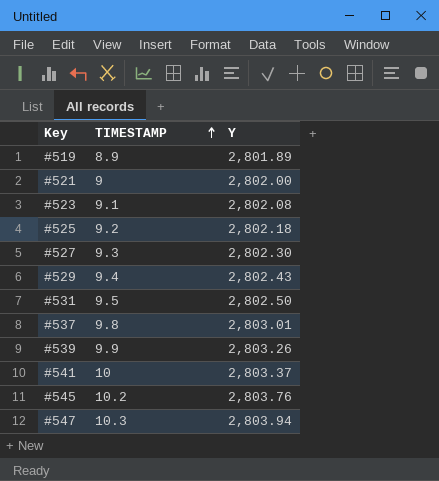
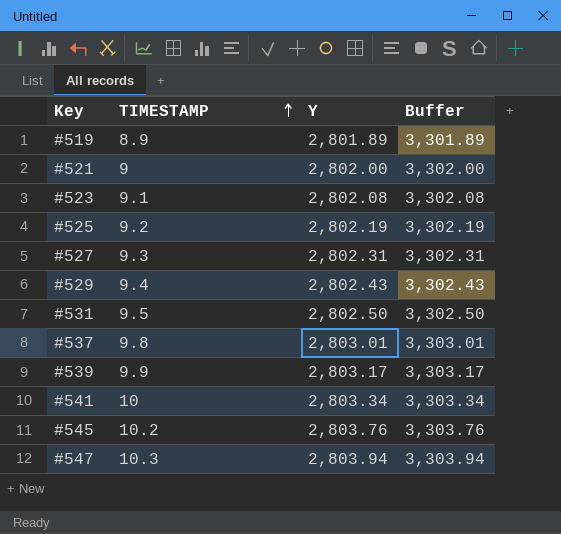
column Buffer | formula: none -> [Y] + 500
#525 | Y: 2,802.18 -> 2,802.19
#527 | Y: 2,802.30 -> 2,802.31
#539 | Y: 2,803.26 -> 2,803.17
#541 | Y: 2,803.37 -> 2,803.34

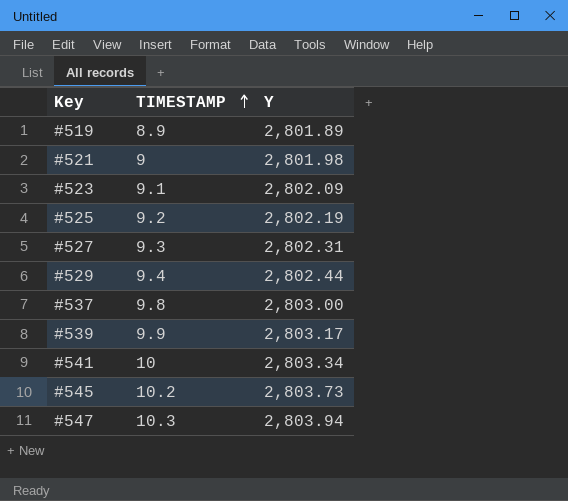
column Buffer | formula: [Y] + 500 -> none
row #531: 9.5 | 2,802.50 | 3,302.50 -> none
#521 | Y: 2,802.00 -> 2,801.98
#523 | Y: 2,802.08 -> 2,802.09
#529 | Y: 2,802.43 -> 2,802.44
#537 | Y: 2,803.01 -> 2,803.00
#545 | Y: 2,803.76 -> 2,803.73

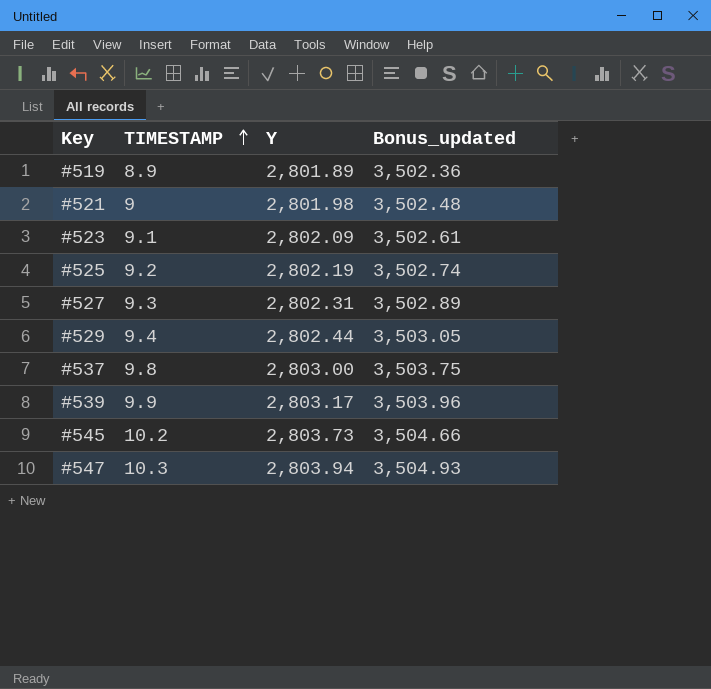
column Bonus_updated | formula: none -> [Y] * 1.25
row #541: 10 | 2,803.34 -> none

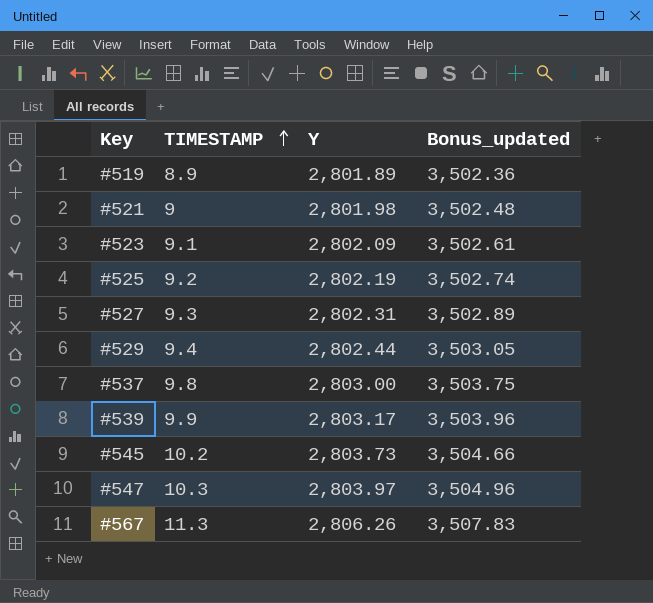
#547 | Y: 2,803.94 -> 2,803.97
#547 | Bonus_updated: 3,504.93 -> 3,504.96
row #567: none -> 11.3 | 2,806.26 | 3,507.83

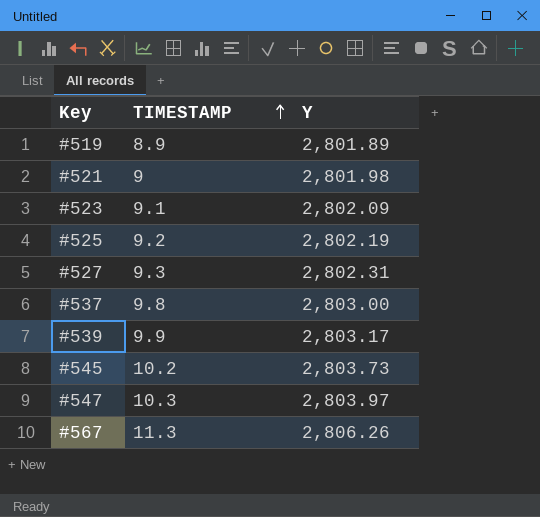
column Bonus_updated | formula: [Y] * 1.25 -> none
row #529: 9.4 | 2,802.44 | 3,503.05 -> none

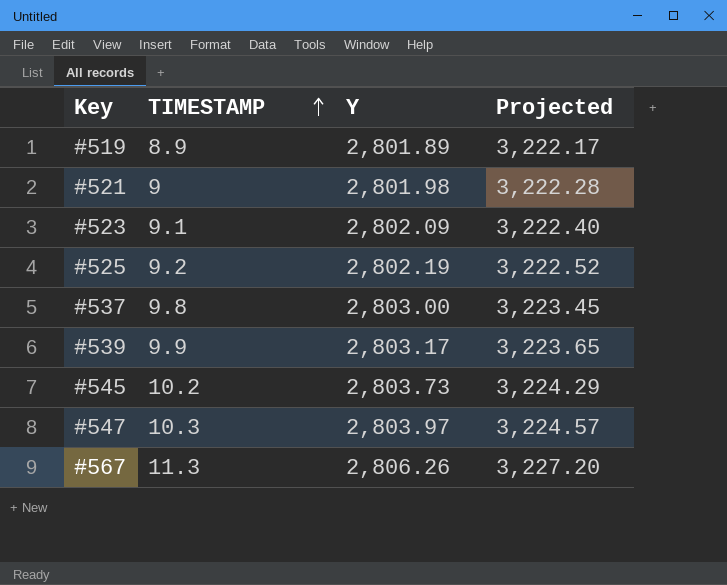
column Projected | formula: none -> [Y] * 1.15
row #527: 9.3 | 2,802.31 -> none

